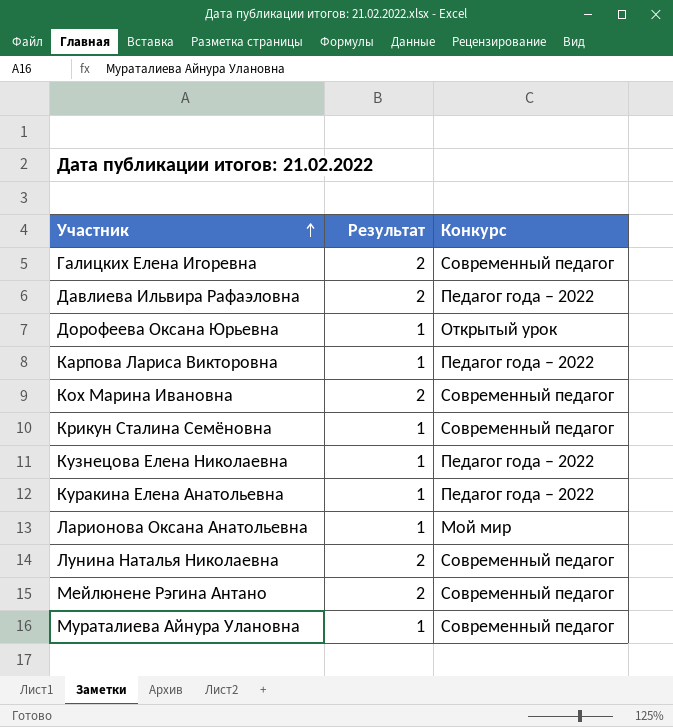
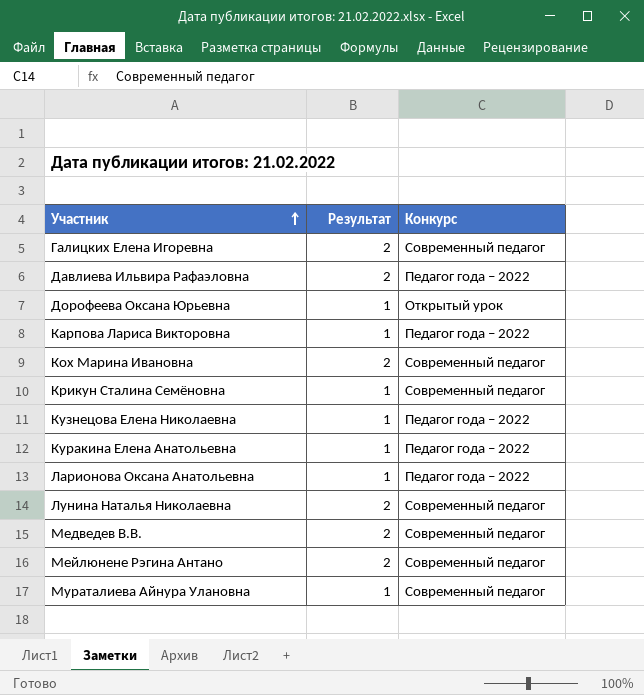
Ларионова Оксана Анатольевна | Конкурс: Мой мир -> Педагог года – 2022
row Медведев В.В.: none -> 2 | Современный педагог

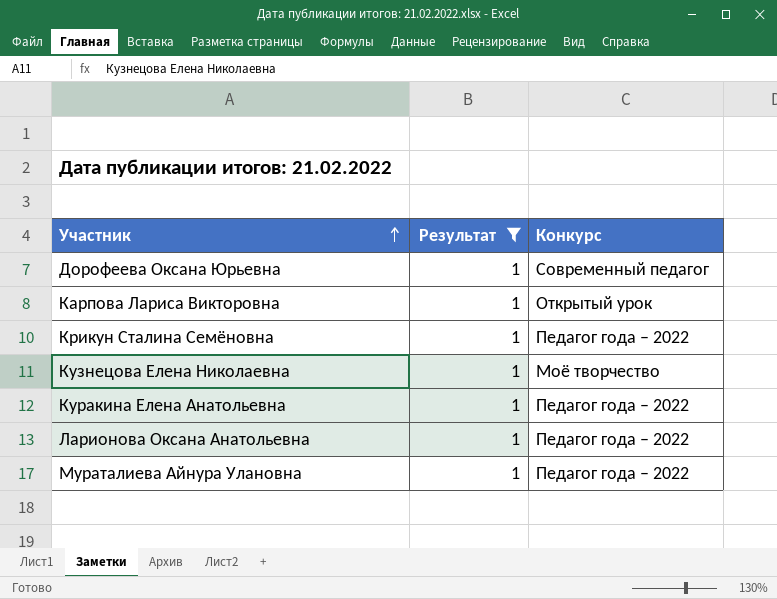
filter: none -> Результат = 1
Дорофеева Оксана Юрьевна | Конкурс: Открытый урок -> Современный педагог
Карпова Лариса Викторовна | Конкурс: Педагог года – 2022 -> Открытый урок
Крикун Сталина Семёновна | Конкурс: Современный педагог -> Педагог года – 2022
Кузнецова Елена Николаевна | Конкурс: Педагог года – 2022 -> Моё творчество
Мураталиева Айнура Улановна | Конкурс: Современный педагог -> Педагог года – 2022

